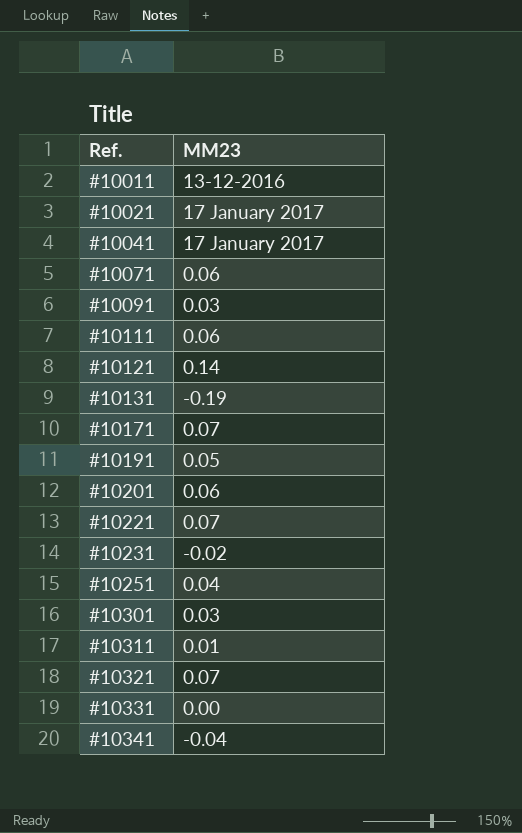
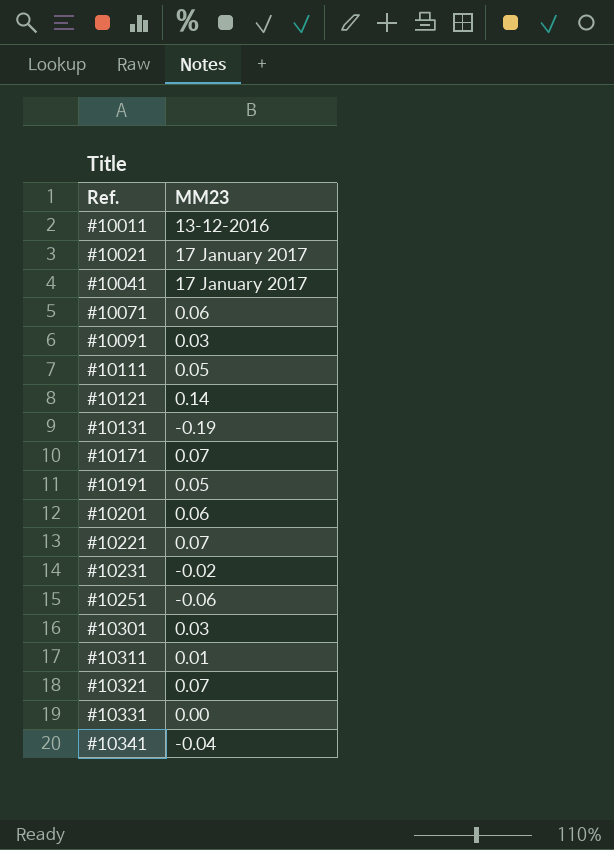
#10111 | MM23: 0.06 -> 0.05
#10251 | MM23: 0.04 -> -0.06

